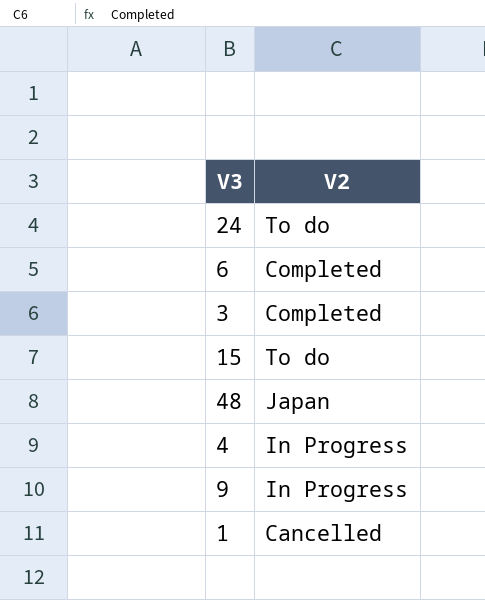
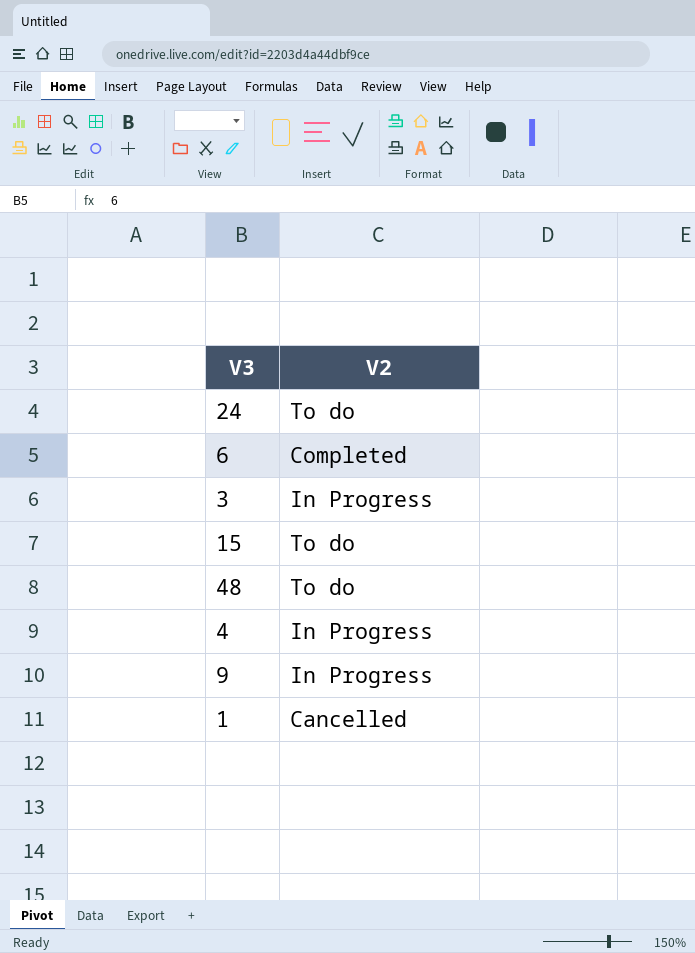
3 | V2: Completed -> In Progress
48 | V2: Japan -> To do

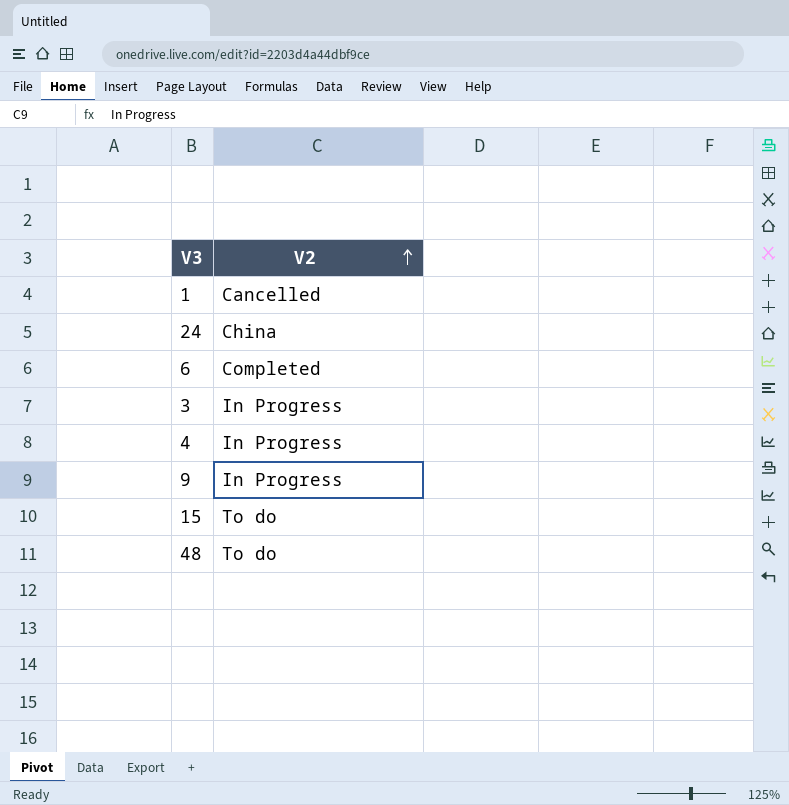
row order: none -> V2 ascending
24 | V2: To do -> China

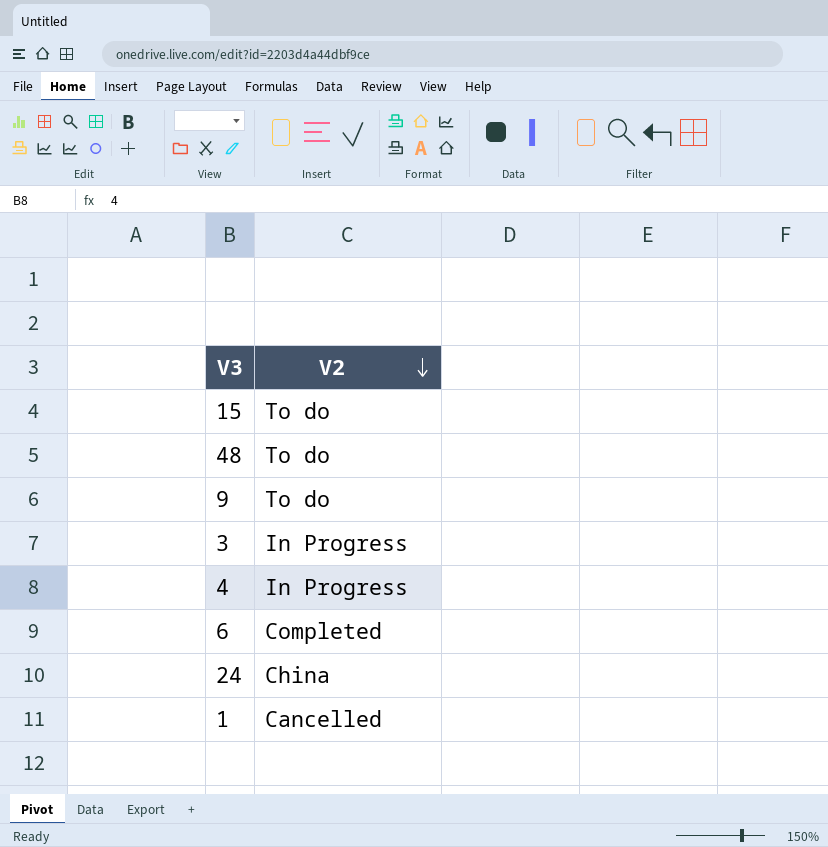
row order: V2 ascending -> V2 descending
9 | V2: In Progress -> To do

